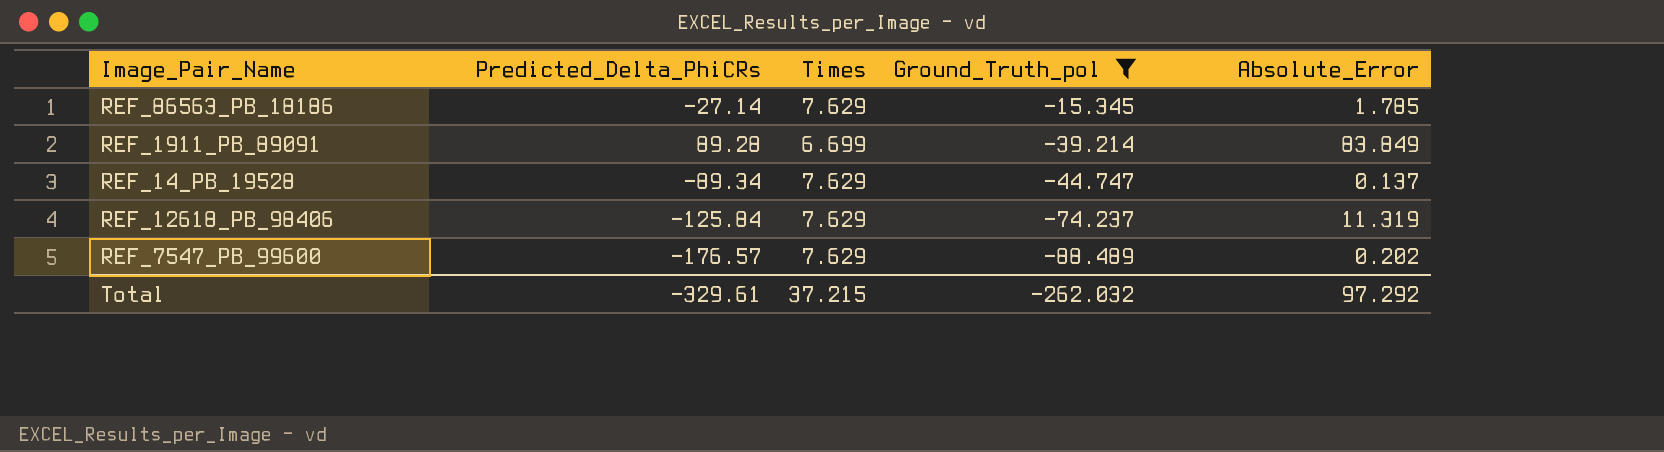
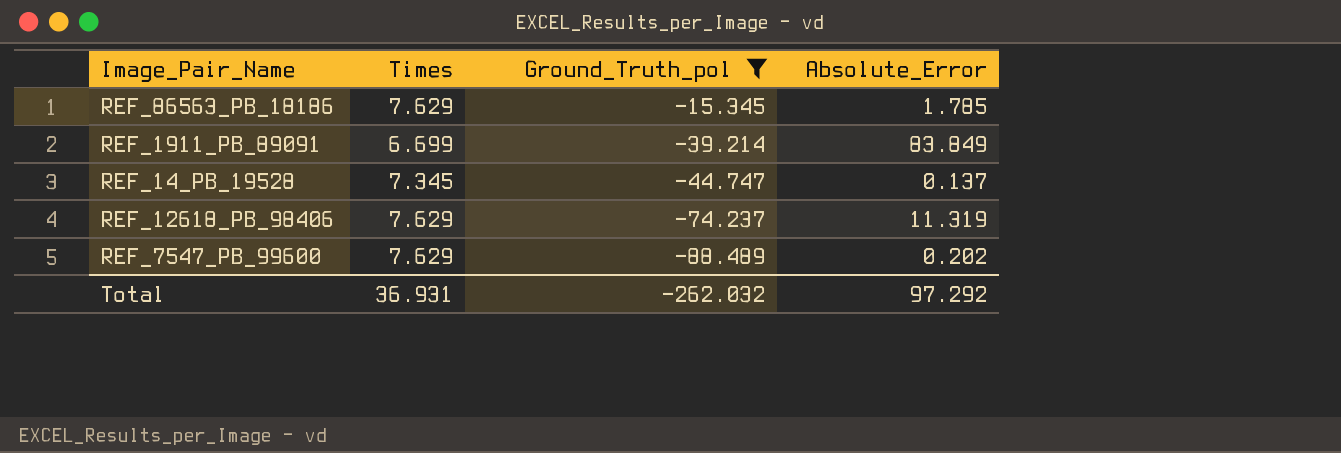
column Predicted_Delta_PhiCRs | position: 2 -> none
REF_14_PB_19528 | Times: 7.629 -> 7.345
Total | Times: 37.215 -> 36.931

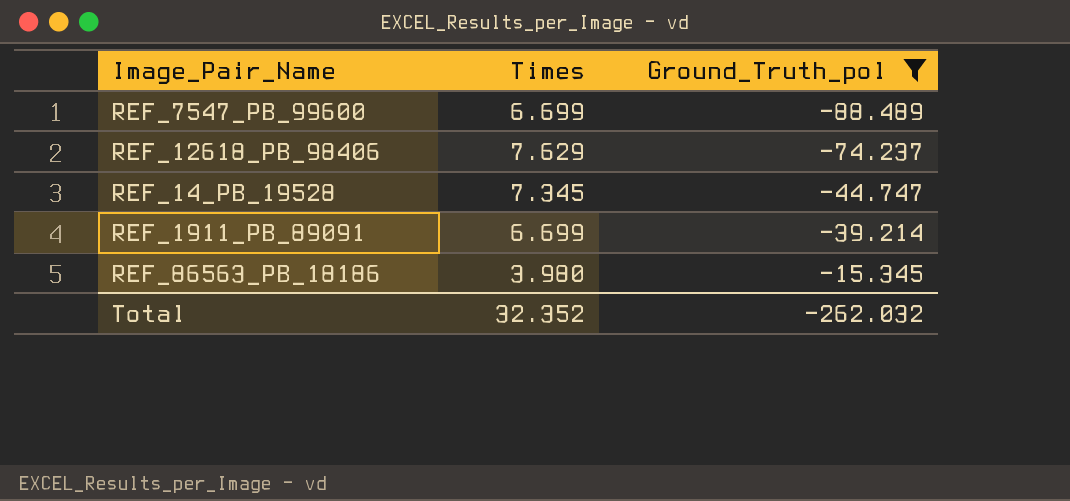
row order: Ground_Truth_pol descending -> Ground_Truth_pol ascending
column Absolute_Error | position: 4 -> none
REF_7547_PB_99600 | Times: 7.629 -> 6.699
REF_86563_PB_18186 | Times: 7.629 -> 3.980
Total | Times: 36.931 -> 32.352

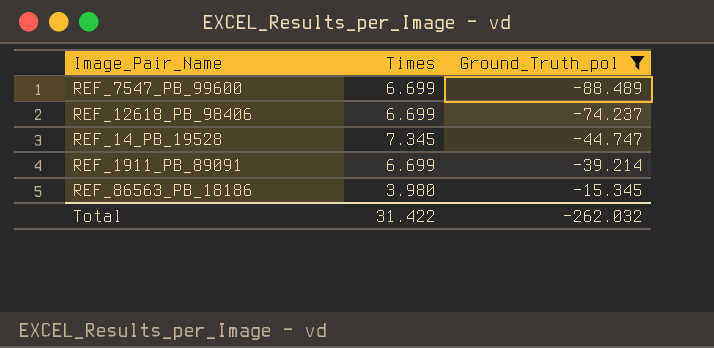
REF_12618_PB_98406 | Times: 7.629 -> 6.699
Total | Times: 32.352 -> 31.422

